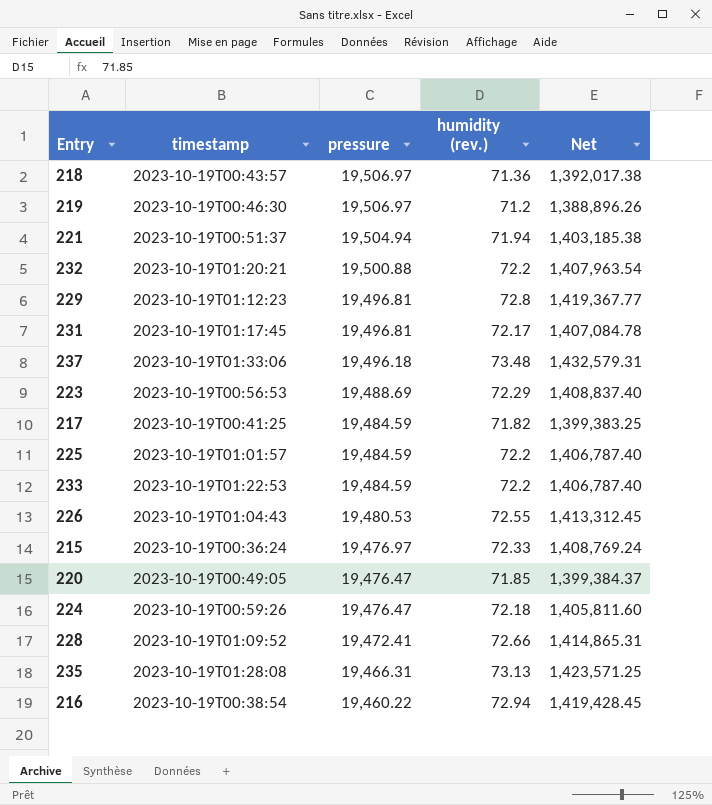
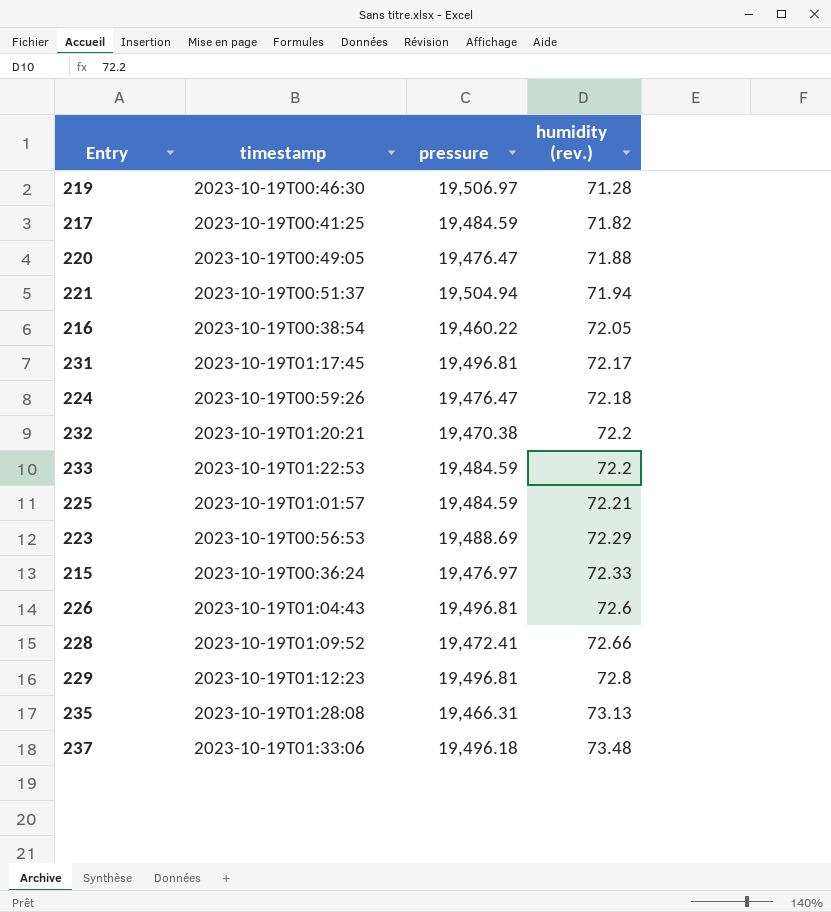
row order: pressure descending -> humidity (rev.) ascending
column Net | formula: [pressure] * [humidity (rev.)] -> none
row 218: 2023-10-19T00:43:57 | 19,506.97 | 71.36 | 1,392,017.38 -> none
219 | humidity (rev.): 71.2 -> 71.28
220 | humidity (rev.): 71.85 -> 71.88
216 | humidity (rev.): 72.94 -> 72.05
232 | pressure: 19,500.88 -> 19,470.38
225 | humidity (rev.): 72.2 -> 72.21
226 | pressure: 19,480.53 -> 19,496.81
226 | humidity (rev.): 72.55 -> 72.6

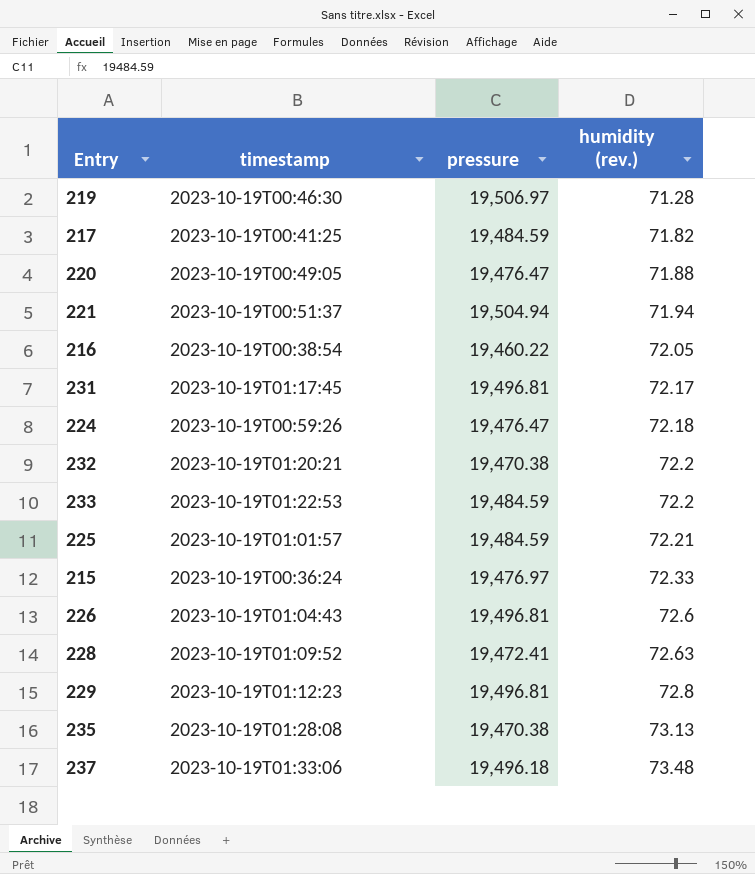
row 223: 2023-10-19T00:56:53 | 19,488.69 | 72.29 -> none
228 | humidity (rev.): 72.66 -> 72.63
235 | pressure: 19,466.31 -> 19,470.38

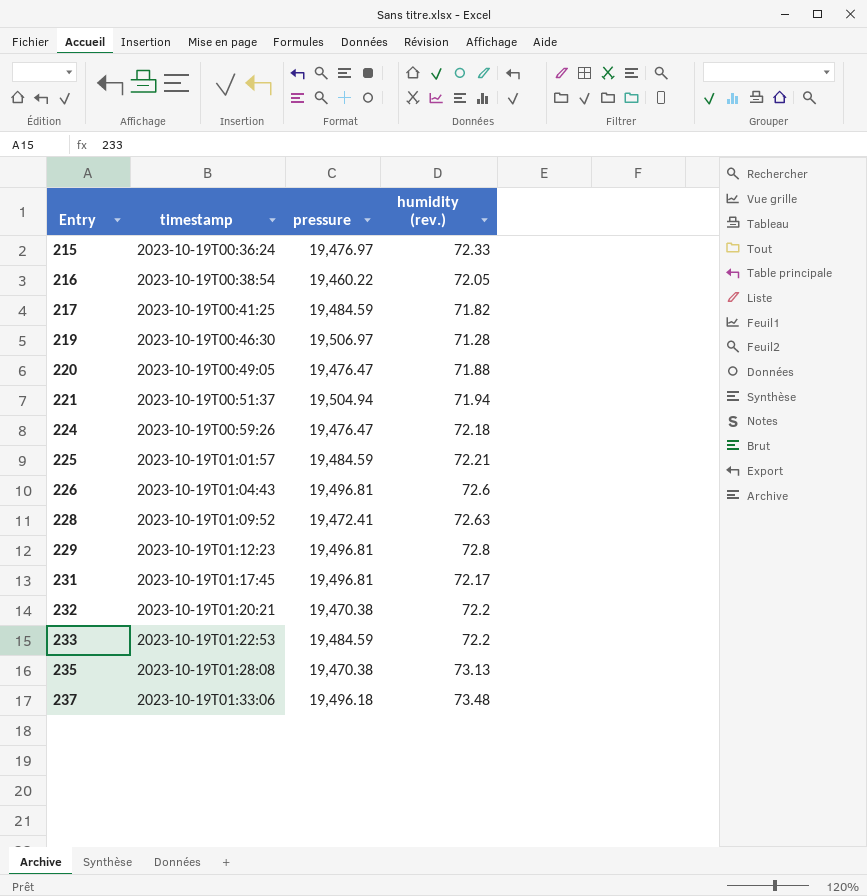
row order: humidity (rev.) ascending -> Entry ascending

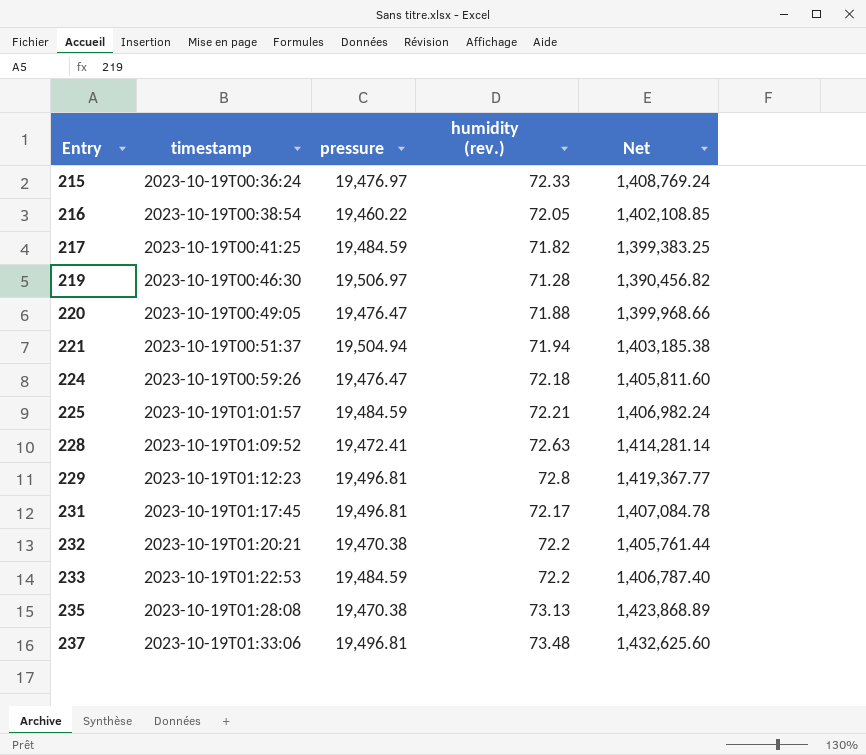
column Net | formula: none -> [pressure] * [humidity (rev.)]
row 226: 2023-10-19T01:04:43 | 19,496.81 | 72.6 -> none
237 | pressure: 19,496.18 -> 19,496.81

